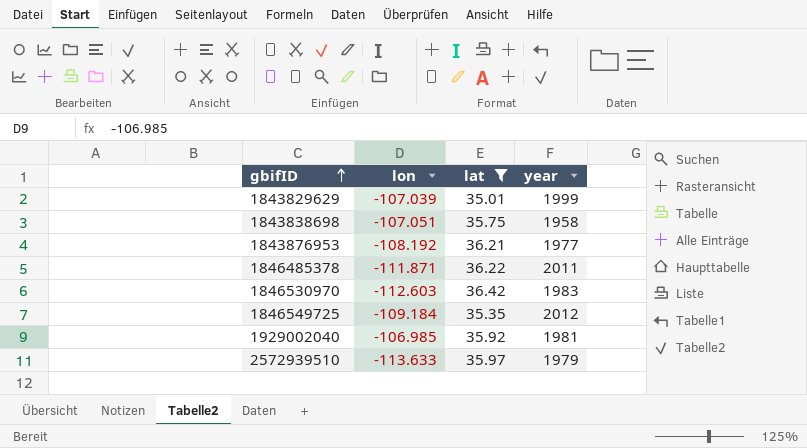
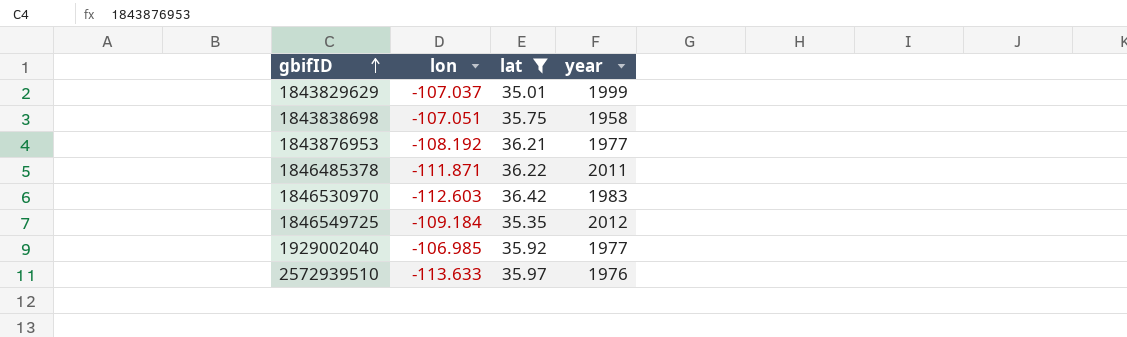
1843829629 | lon: -107.039 -> -107.037
1929002040 | year: 1981 -> 1977
2572939510 | year: 1979 -> 1976

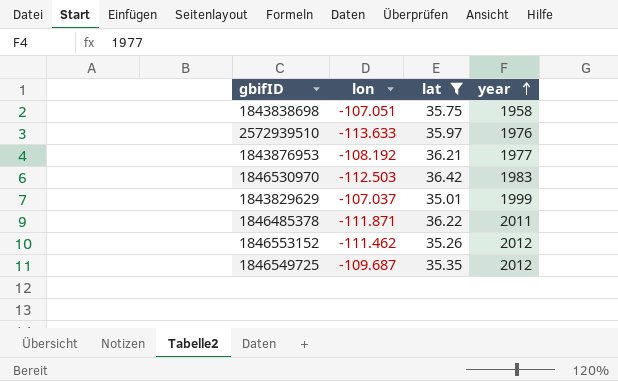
row order: gbifID ascending -> year ascending
row 1929002040: -106.985 | 35.92 | 1977 -> none
1846530970 | lon: -112.603 -> -112.503
row 1846553152: none -> -111.462 | 35.26 | 2012
1846549725 | lon: -109.184 -> -109.687

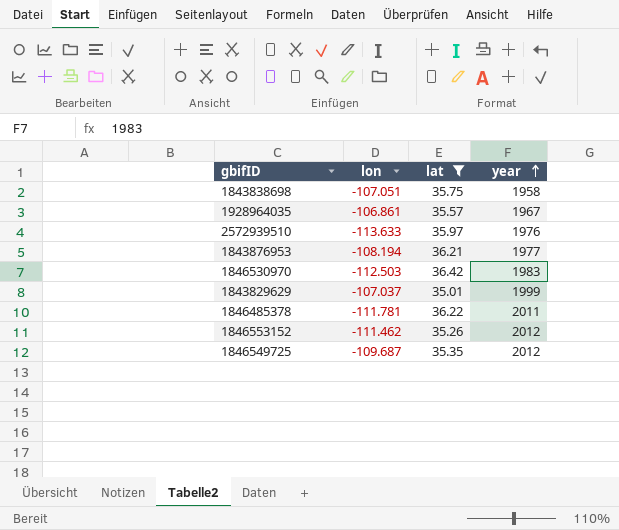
row 1928964035: none -> -106.861 | 35.57 | 1967
1843876953 | lon: -108.192 -> -108.194
1846485378 | lon: -111.871 -> -111.781

